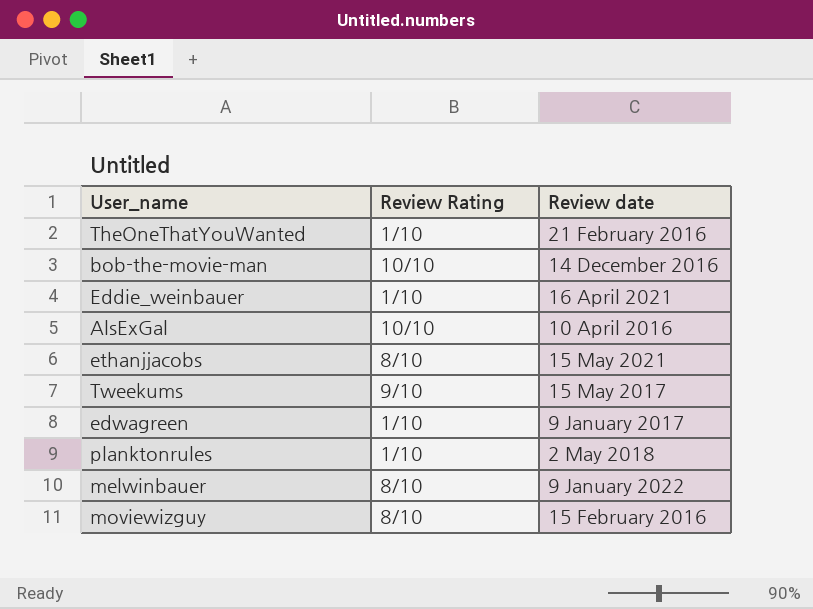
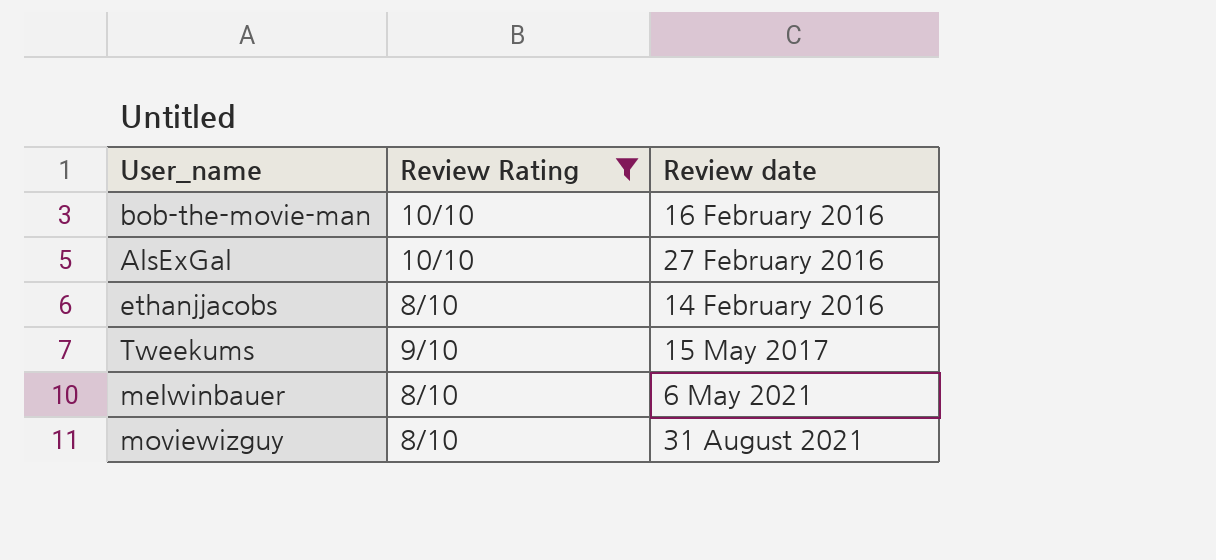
filter: none -> Review Rating != 1/10
bob-the-movie-man | Review date: 14 December 2016 -> 16 February 2016
AlsExGal | Review date: 10 April 2016 -> 27 February 2016
ethanjjacobs | Review date: 15 May 2021 -> 14 February 2016
melwinbauer | Review date: 9 January 2022 -> 6 May 2021
moviewizguy | Review date: 15 February 2016 -> 31 August 2021

